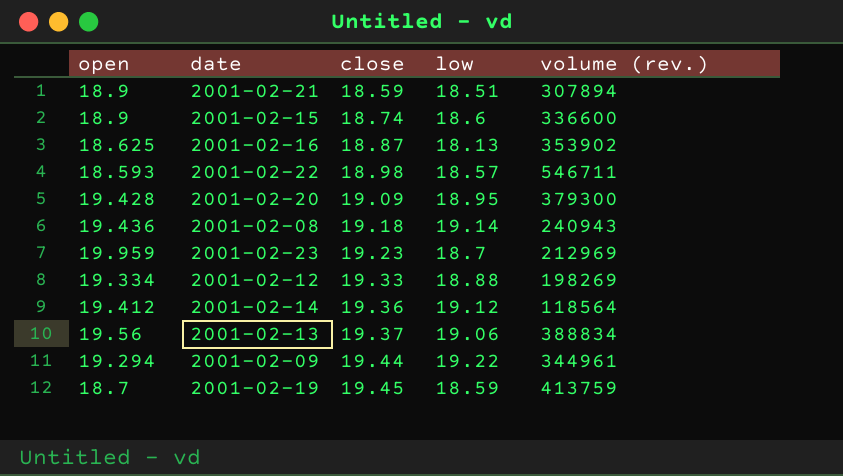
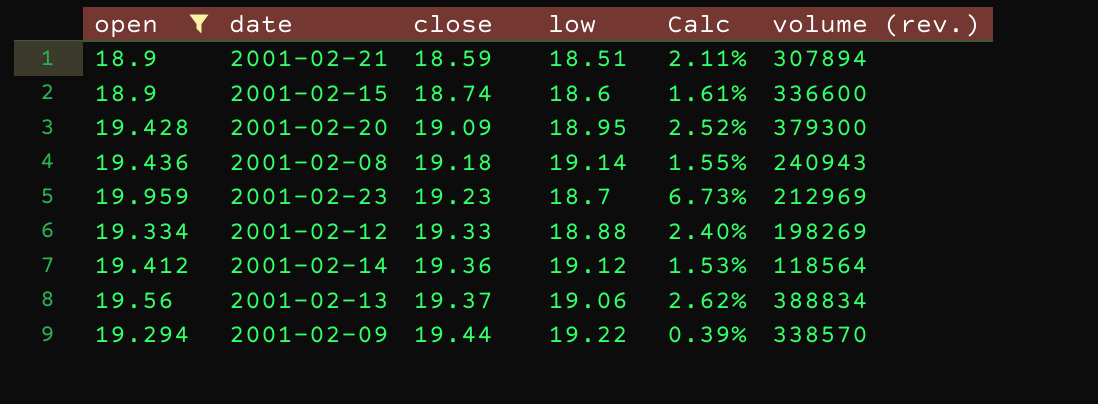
filter: none -> open >= 18.9
column Calc | formula: none -> ([open] - [low]) / [low]
2001-02-09 | volume (rev.): 344961 -> 338570

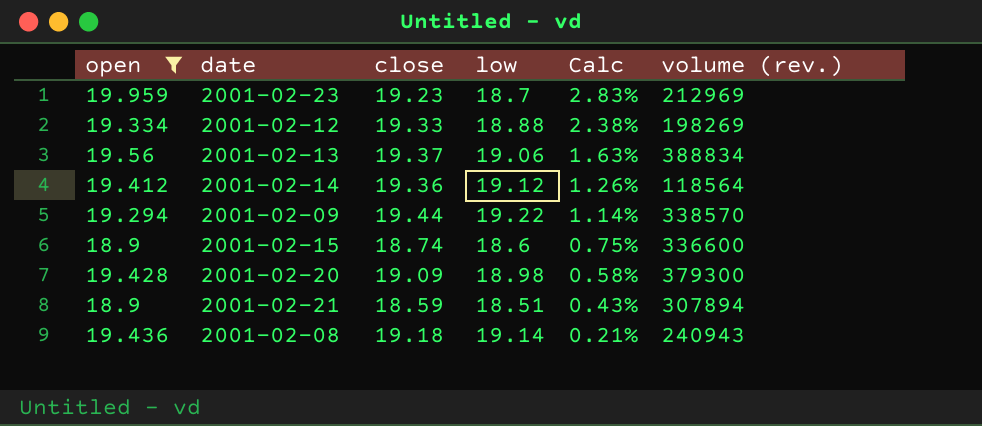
row order: close ascending -> Calc descending
column Calc | formula: ([open] - [low]) / [low] -> ([close] - [low]) / [low]
2001-02-20 | low: 18.95 -> 18.98

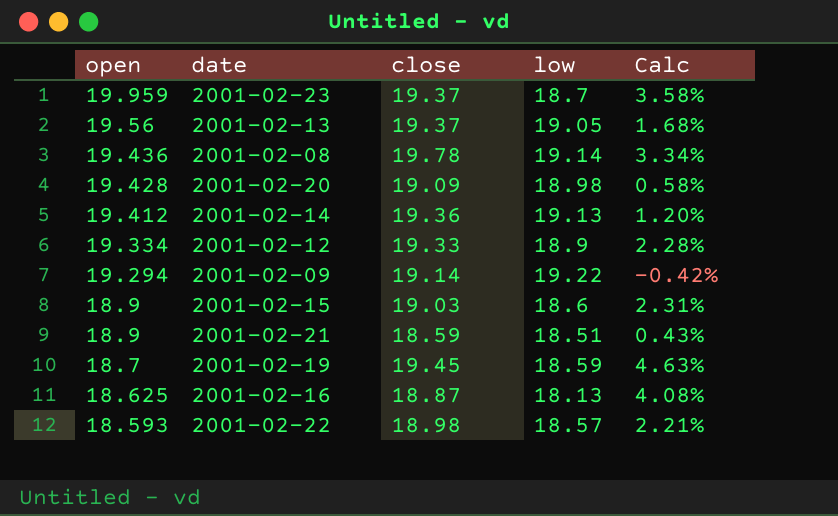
filter: open >= 18.9 -> none
row order: Calc descending -> open descending
column volume (rev.) | position: 6 -> none
2001-02-23 | close: 19.23 -> 19.37
2001-02-23 | Calc: 2.83% -> 3.58%
2001-02-13 | low: 19.06 -> 19.05
2001-02-13 | Calc: 1.63% -> 1.68%
2001-02-08 | close: 19.18 -> 19.78
2001-02-08 | Calc: 0.21% -> 3.34%
2001-02-14 | low: 19.12 -> 19.13
2001-02-14 | Calc: 1.26% -> 1.20%
2001-02-12 | low: 18.88 -> 18.9
2001-02-12 | Calc: 2.38% -> 2.28%
2001-02-09 | close: 19.44 -> 19.14
2001-02-09 | Calc: 1.14% -> -0.42%
2001-02-15 | close: 18.74 -> 19.03
2001-02-15 | Calc: 0.75% -> 2.31%

